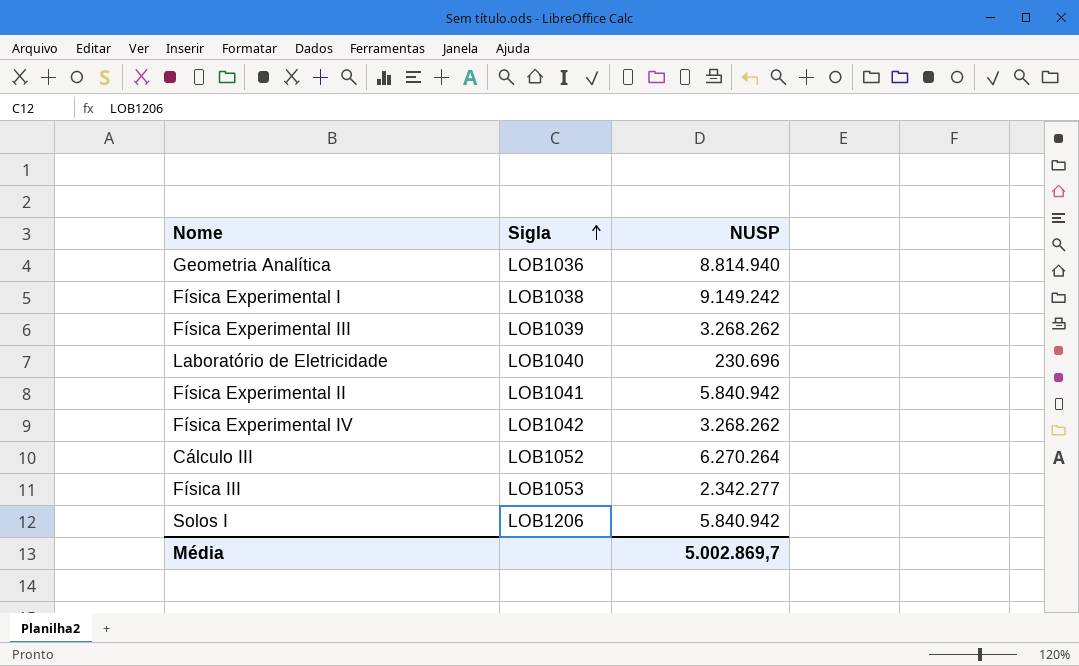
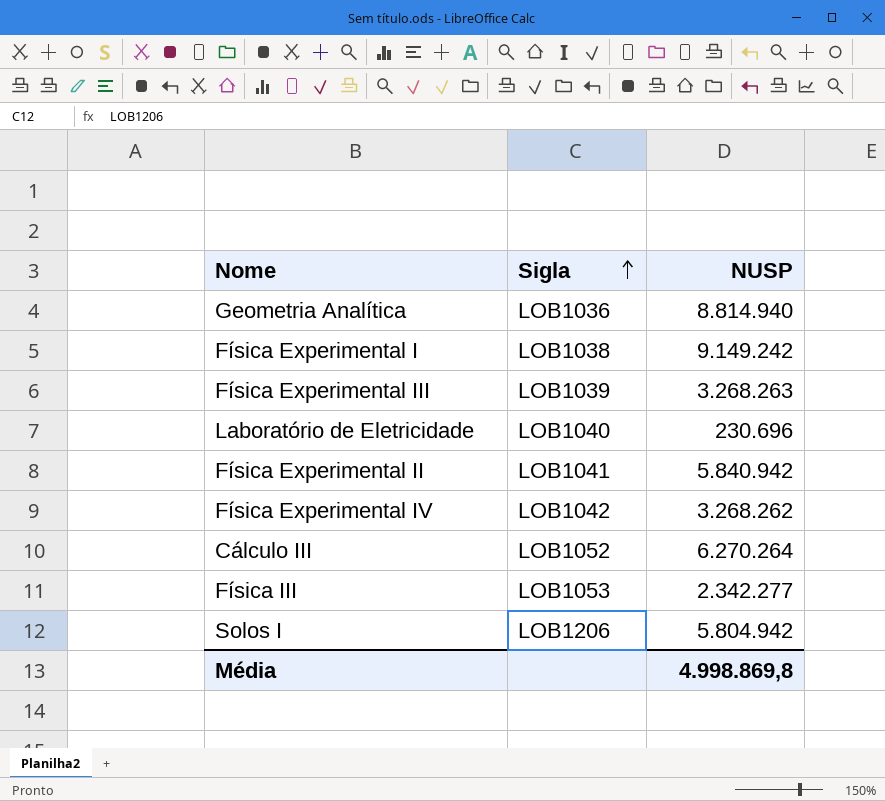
Física Experimental III | NUSP: 3.268.262 -> 3.268.263
Solos I | NUSP: 5.840.942 -> 5.804.942
Média | NUSP: 5.002.869,7 -> 4.998.869,8

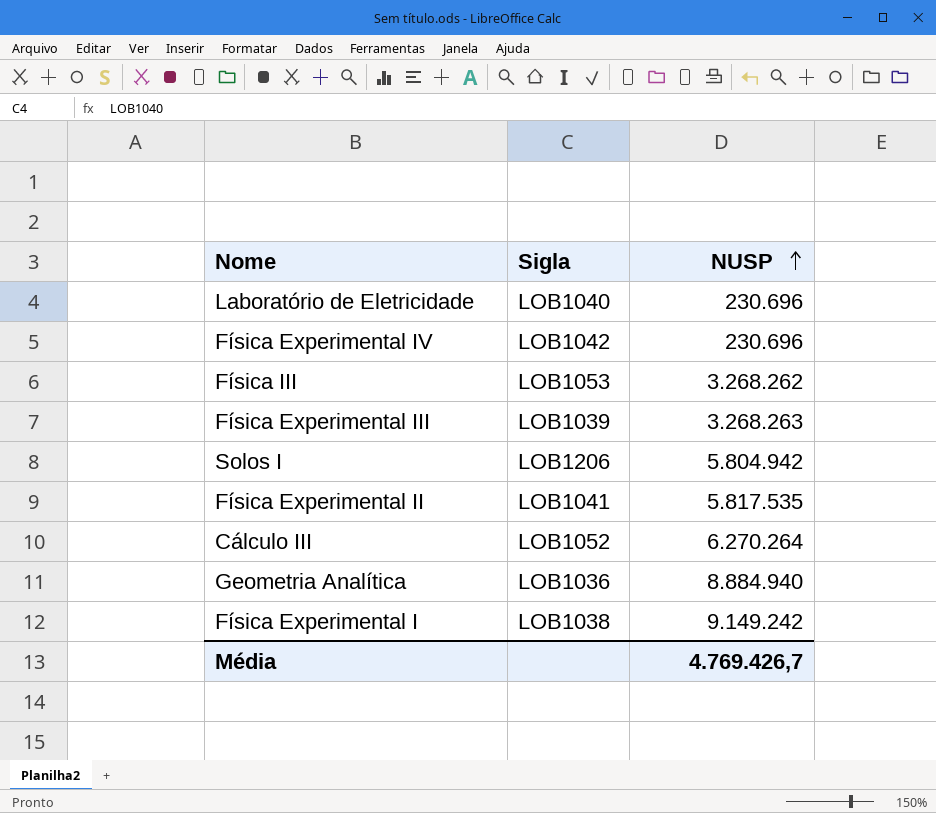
row order: Sigla ascending -> NUSP ascending
Física Experimental IV | NUSP: 3.268.262 -> 230.696
Física III | NUSP: 2.342.277 -> 3.268.262
Física Experimental II | NUSP: 5.840.942 -> 5.817.535
Geometria Analítica | NUSP: 8.814.940 -> 8.884.940
Média | NUSP: 4.998.869,8 -> 4.769.426,7

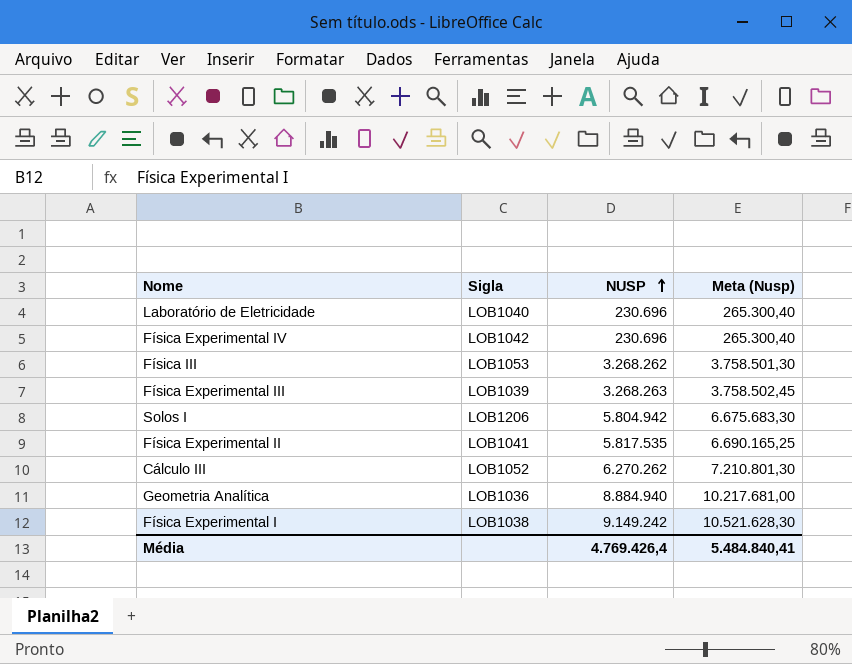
column Meta (Nusp) | formula: none -> [NUSP] * 1,15
Cálculo III | NUSP: 6.270.264 -> 6.270.262
Média | NUSP: 4.769.426,7 -> 4.769.426,4

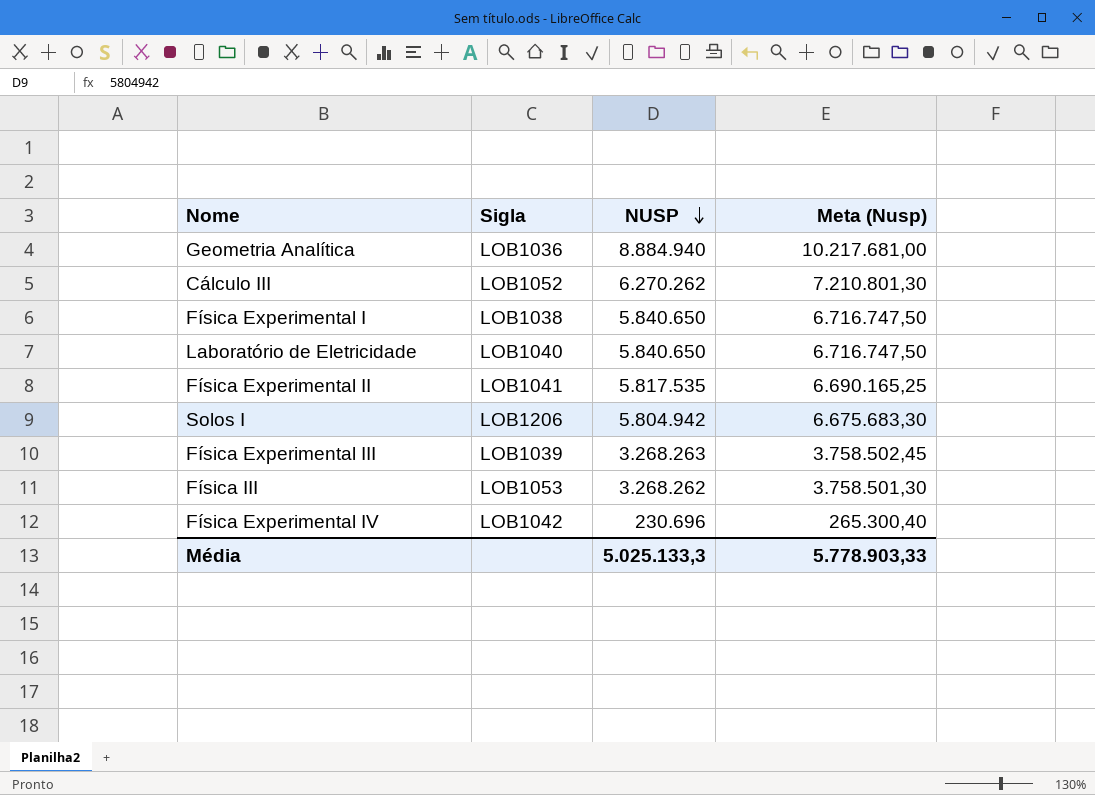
row order: NUSP ascending -> NUSP descending
Física Experimental I | NUSP: 9.149.242 -> 5.840.650
Física Experimental I | Meta (Nusp): 10.521.628,30 -> 6.716.747,50
Laboratório de Eletricidade | NUSP: 230.696 -> 5.840.650
Laboratório de Eletricidade | Meta (Nusp): 265.300,40 -> 6.716.747,50
Média | NUSP: 4.769.426,4 -> 5.025.133,3
Média | Meta (Nusp): 5.484.840,41 -> 5.778.903,33

